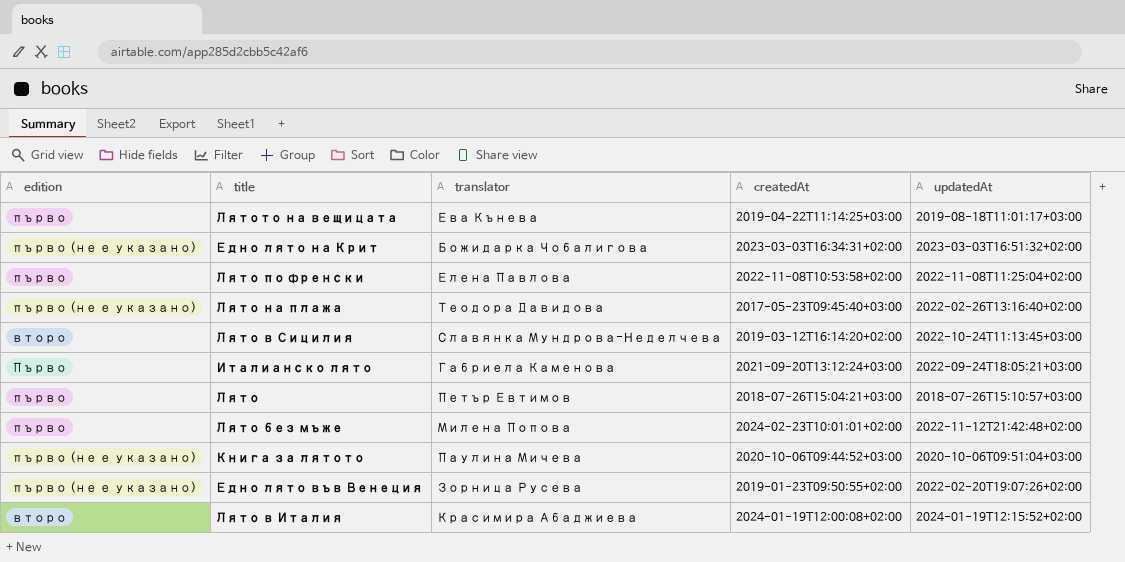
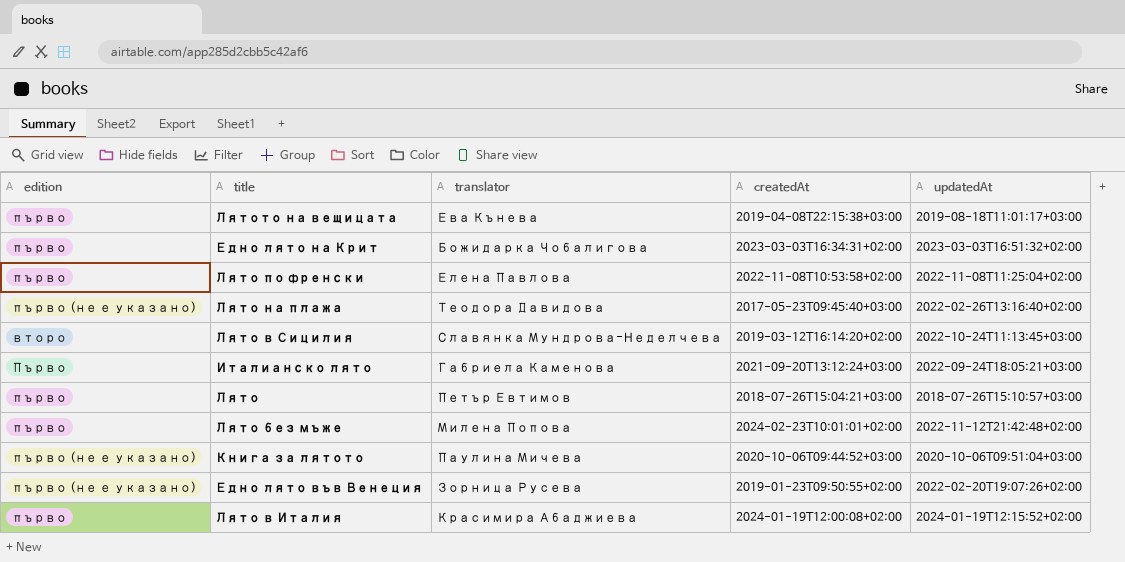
Лятото на вещицата | createdAt: 2019-04-22T11:14:25+03:00 -> 2019-04-08T22:15:38+03:00
Едно лято на Крит | edition: първо (не е указано) -> първо
Лято в Италия | edition: второ -> първо

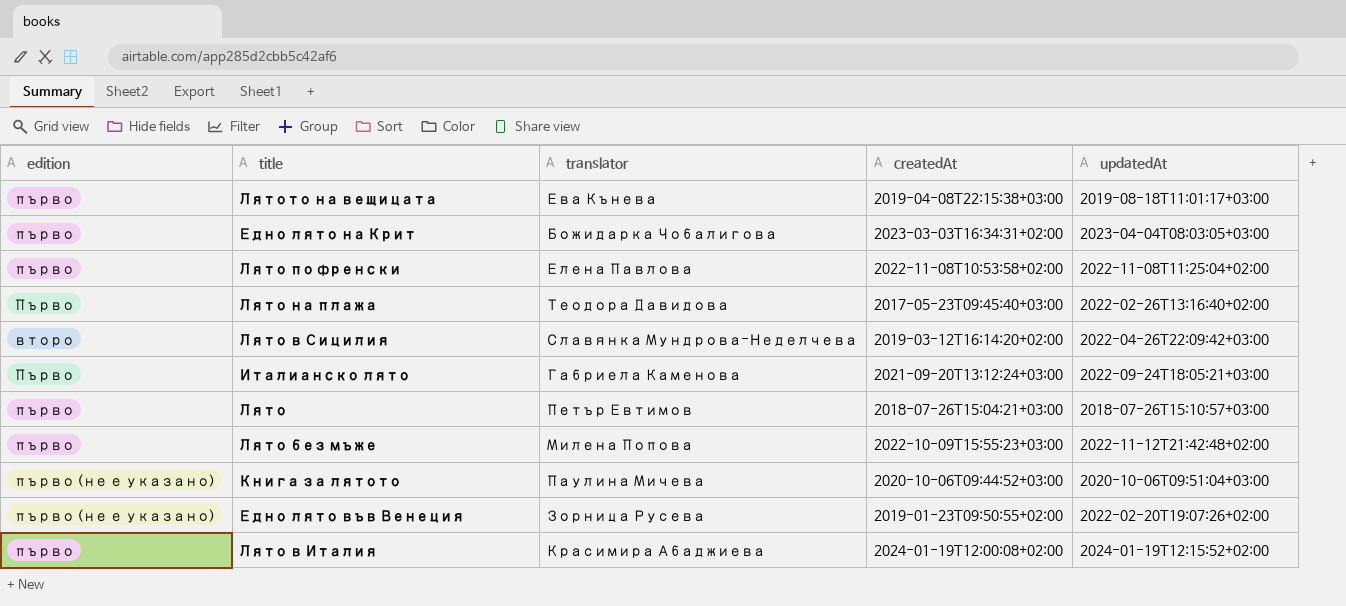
Едно лято на Крит | updatedAt: 2023-03-03T16:51:32+02:00 -> 2023-04-04T08:03:05+03:00
Лято на плажа | edition: първо (не е указано) -> Първо
Лято в Сицилия | updatedAt: 2022-10-24T11:13:45+03:00 -> 2022-04-26T22:09:42+03:00
Лято без мъже | createdAt: 2024-02-23T10:01:01+02:00 -> 2022-10-09T15:55:23+03:00

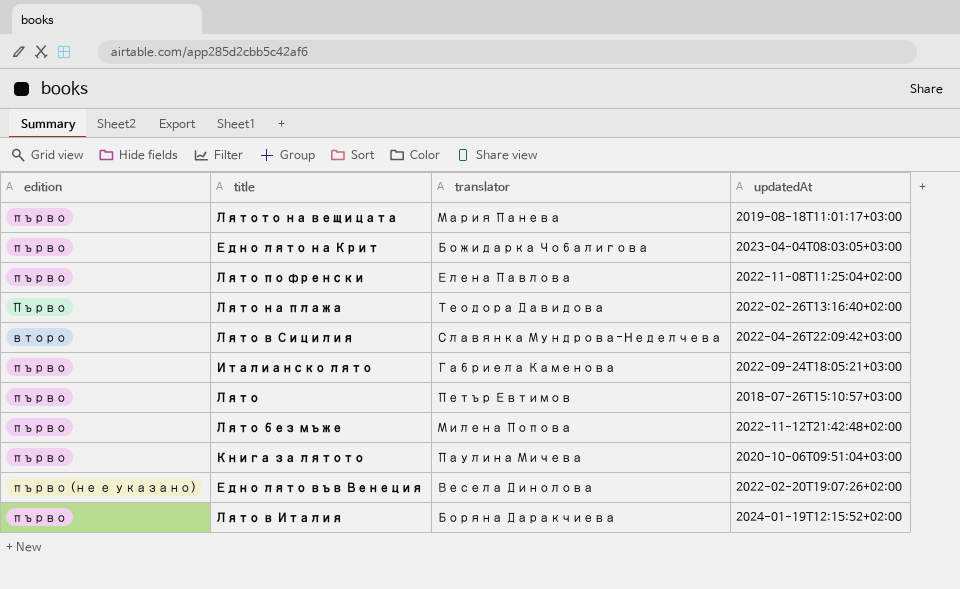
column createdAt | position: 4 -> none
Лятото на вещицата | translator: Ева Кънева -> Мария Панева
Италианско лято | edition: Първо -> първо
Книга за лятото | edition: първо (не е указано) -> първо
Едно лято във Венеция | translator: Зорница Русева -> Весела Динолова
Лято в Италия | translator: Красимира Абаджиева -> Боряна Даракчиева

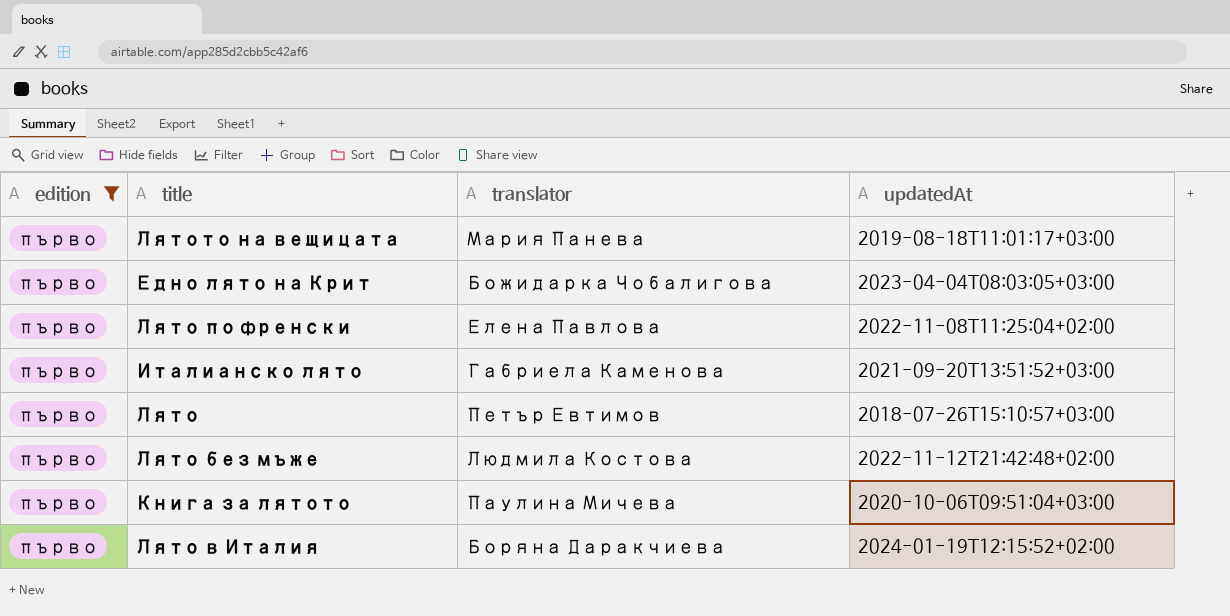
filter: none -> edition = първо
Италианско лято | updatedAt: 2022-09-24T18:05:21+03:00 -> 2021-09-20T13:51:52+03:00
Лято без мъже | translator: Милена Попова -> Людмила Костова

